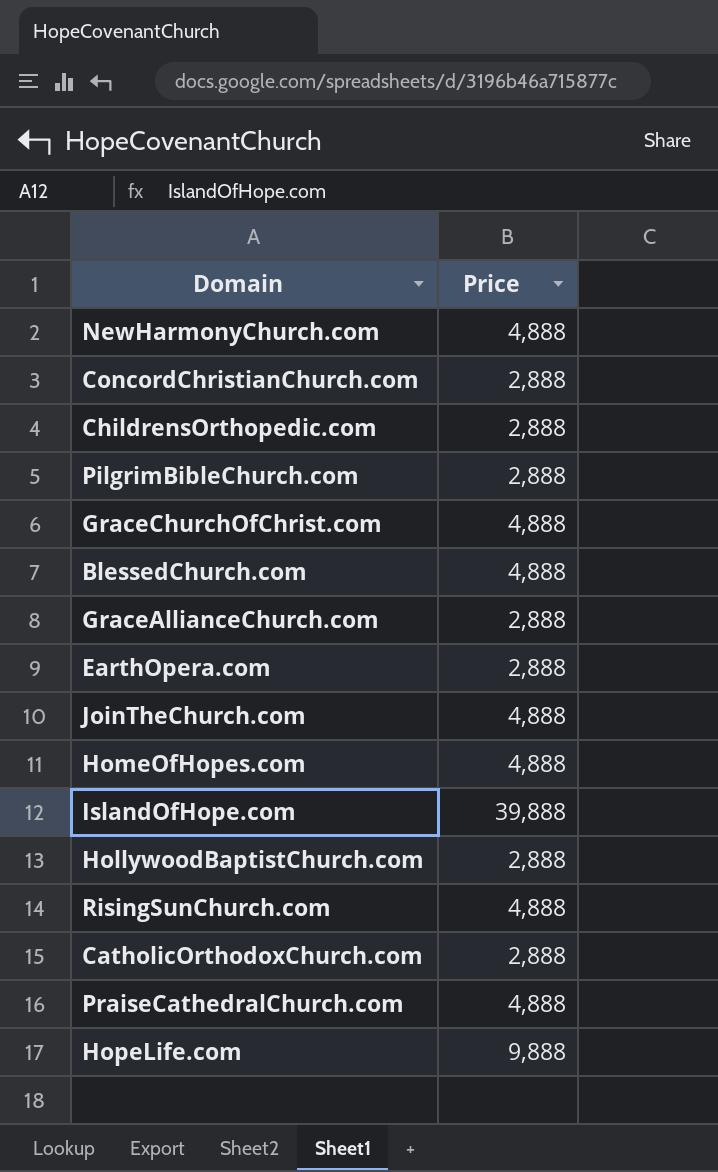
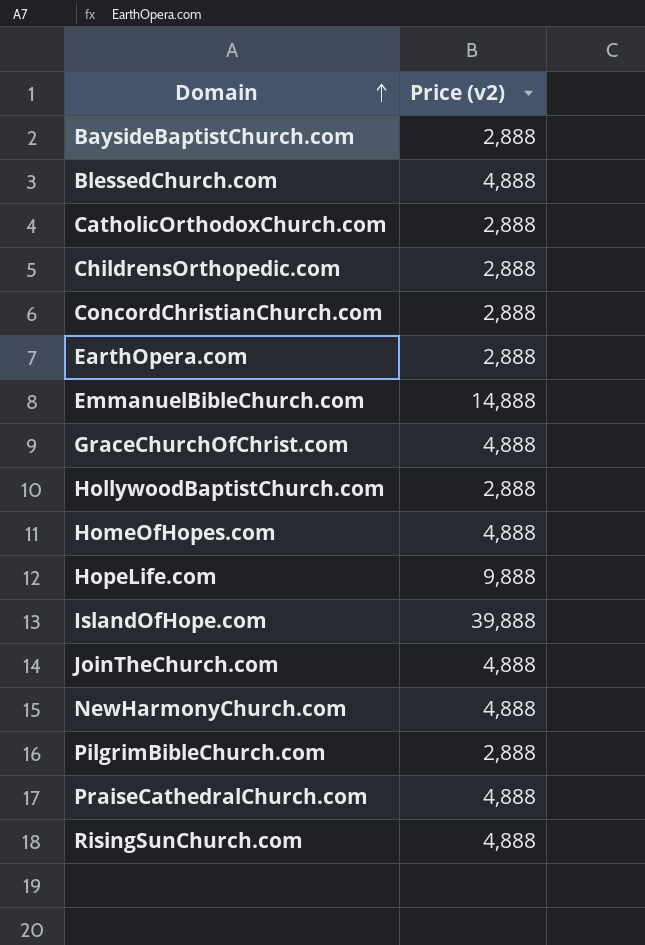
row order: none -> Domain ascending
column name: Price -> Price (v2)
row GraceAllianceChurch.com: 2,888 -> none
row BaysideBaptistChurch.com: none -> 2,888
row EmmanuelBibleChurch.com: none -> 14,888

